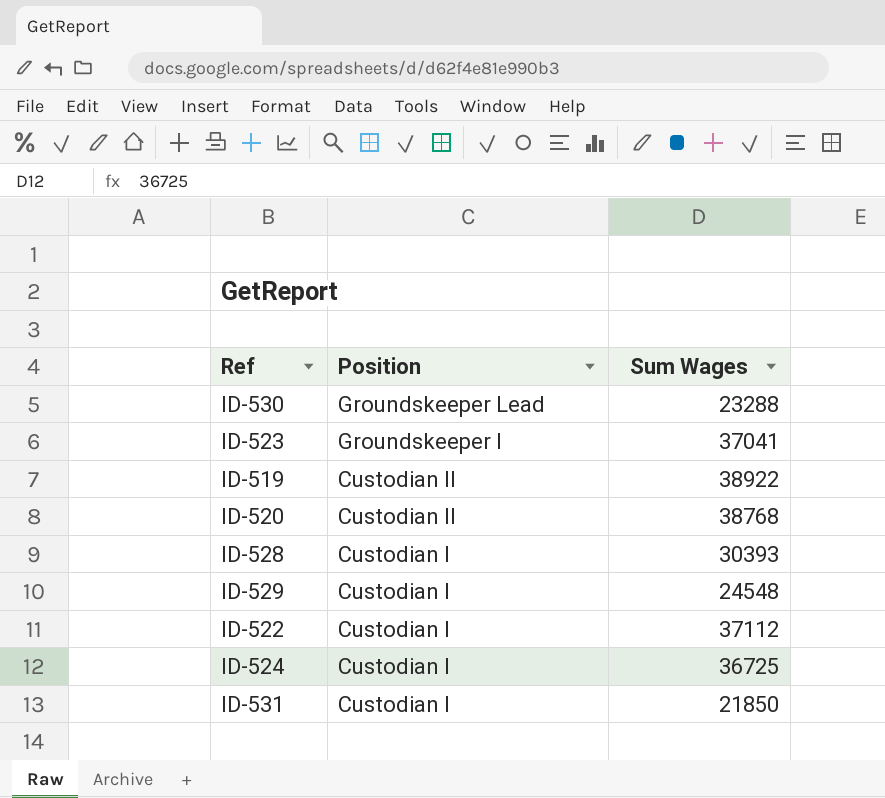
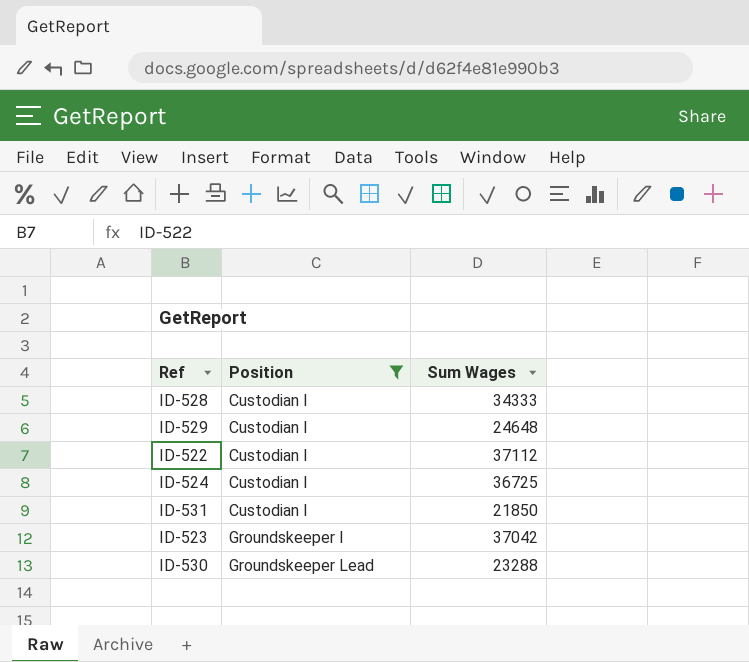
filter: none -> Position != Custodian II
row order: Position descending -> Position ascending
ID-528 | Sum Wages: 30393 -> 34333
ID-529 | Sum Wages: 24548 -> 24648
ID-523 | Sum Wages: 37041 -> 37042

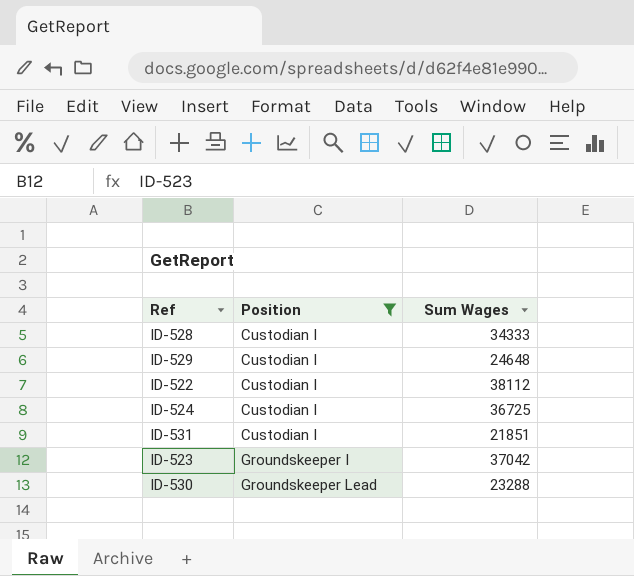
ID-522 | Sum Wages: 37112 -> 38112
ID-531 | Sum Wages: 21850 -> 21851

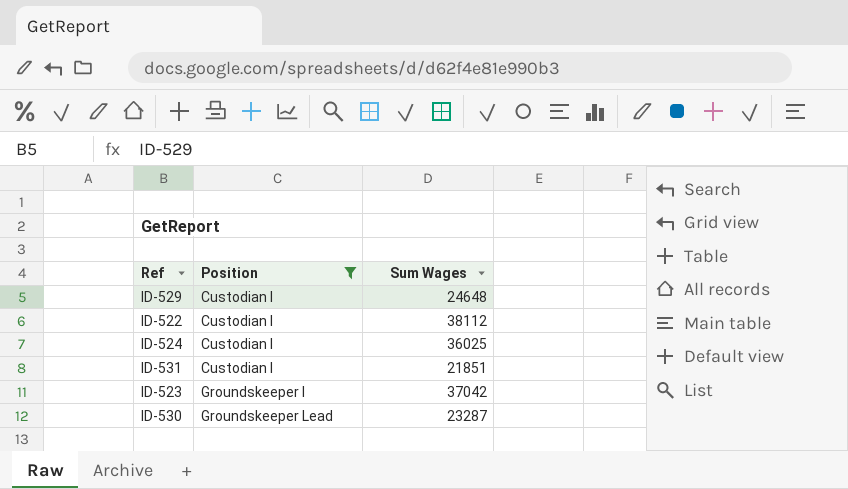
row ID-528: Custodian I | 34333 -> none
ID-524 | Sum Wages: 36725 -> 36025
ID-530 | Sum Wages: 23288 -> 23287

